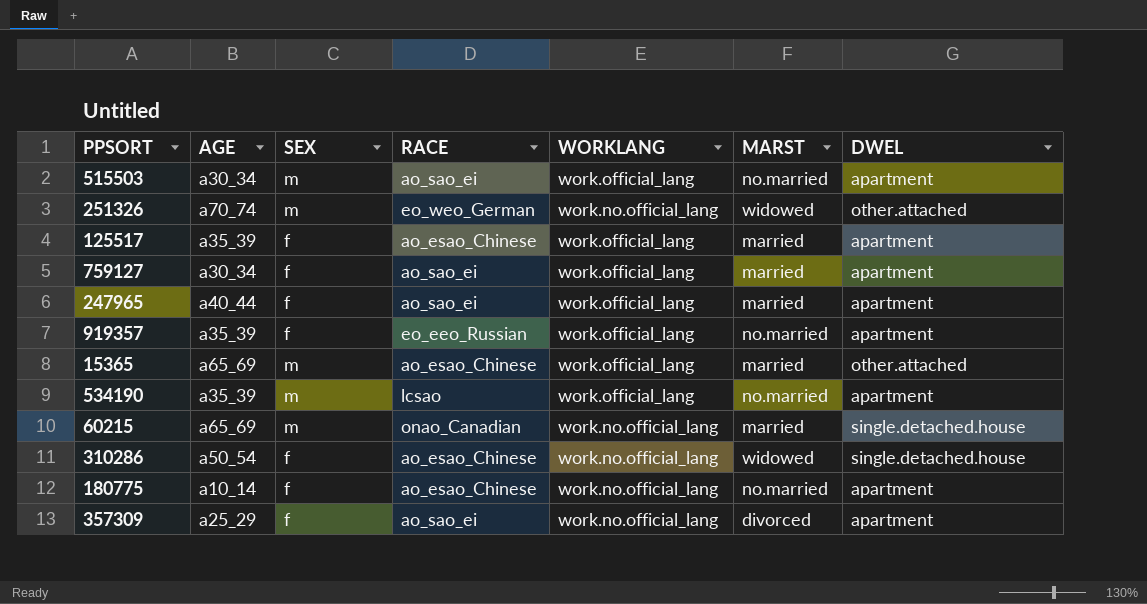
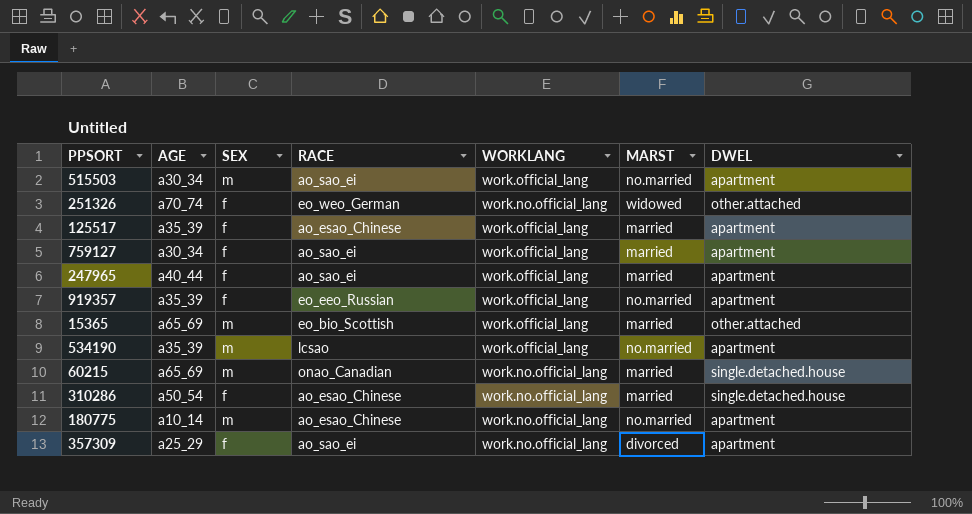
251326 | SEX: m -> f
15365 | RACE: ao_esao_Chinese -> eo_bio_Scottish
310286 | MARST: widowed -> married
180775 | SEX: f -> m

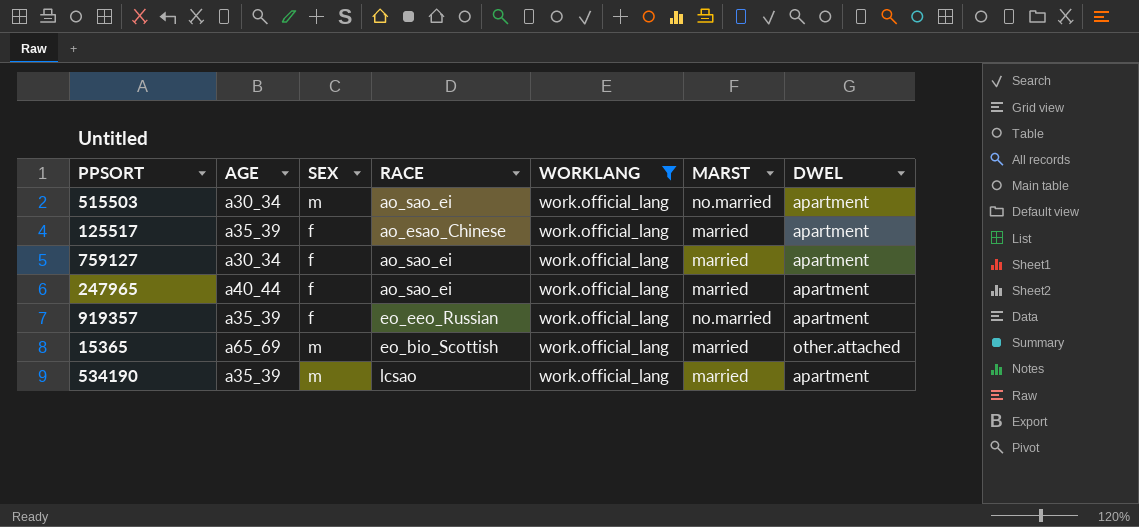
filter: none -> WORKLANG = work.official_lang
534190 | MARST: no.married -> married

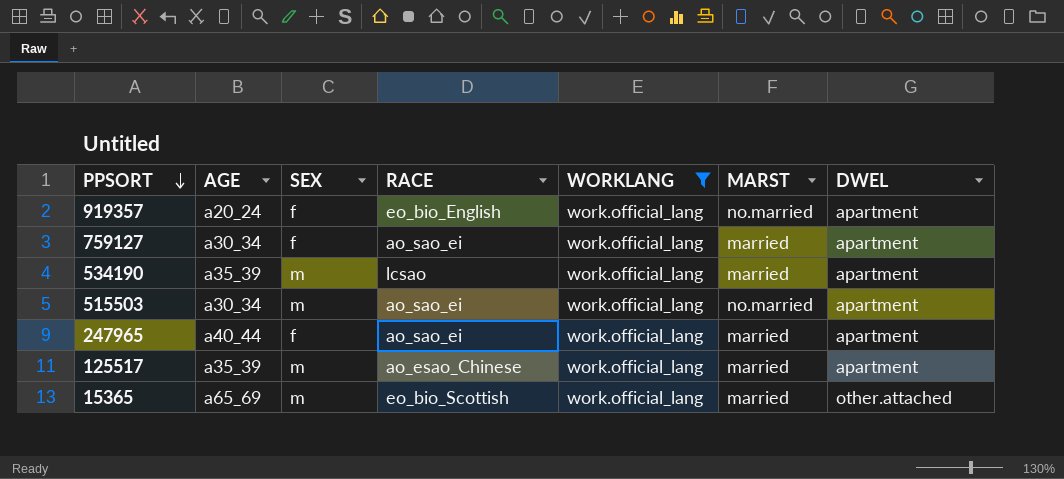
row order: none -> PPSORT descending
919357 | AGE: a35_39 -> a20_24
919357 | RACE: eo_eeo_Russian -> eo_bio_English
125517 | SEX: f -> m

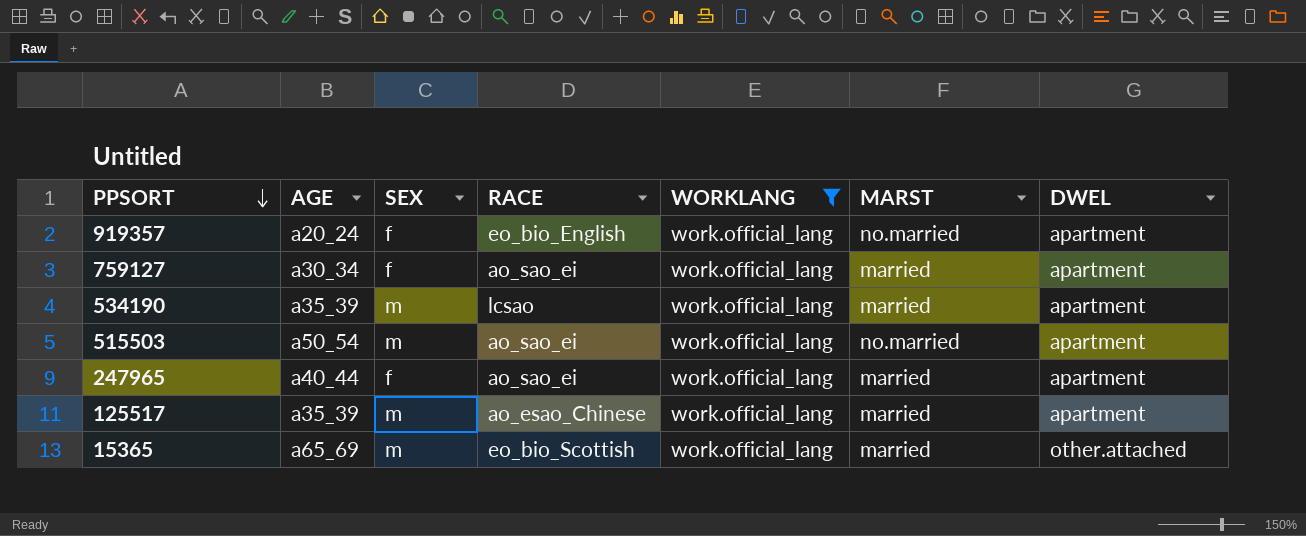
515503 | AGE: a30_34 -> a50_54

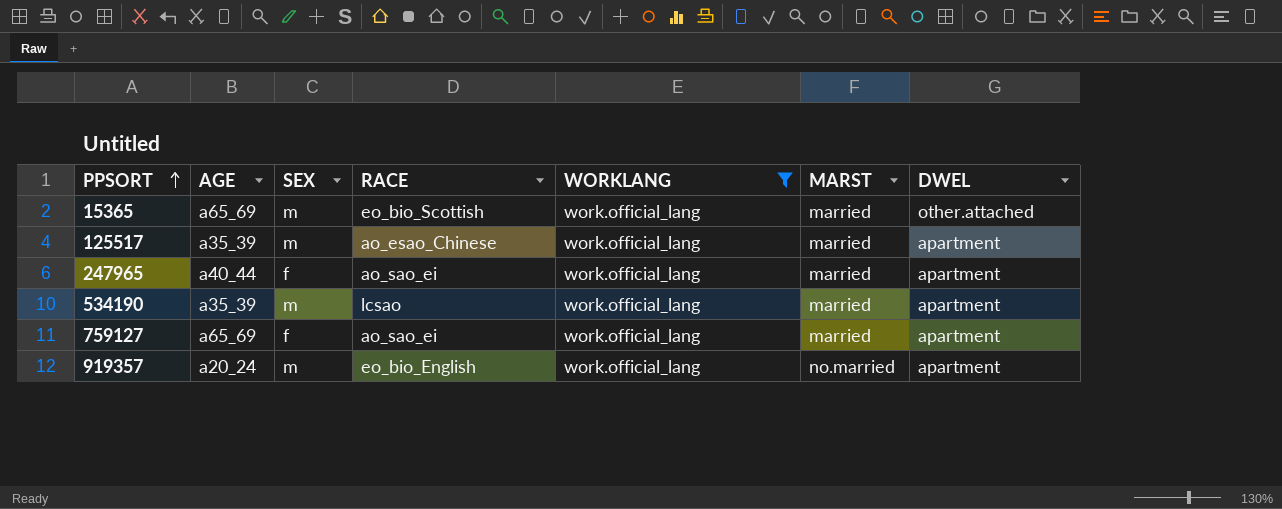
row order: PPSORT descending -> PPSORT ascending
row 515503: a50_54 | m | ao_sao_ei | work.official_lang | no.married | apartment -> none
759127 | AGE: a30_34 -> a65_69
919357 | SEX: f -> m

